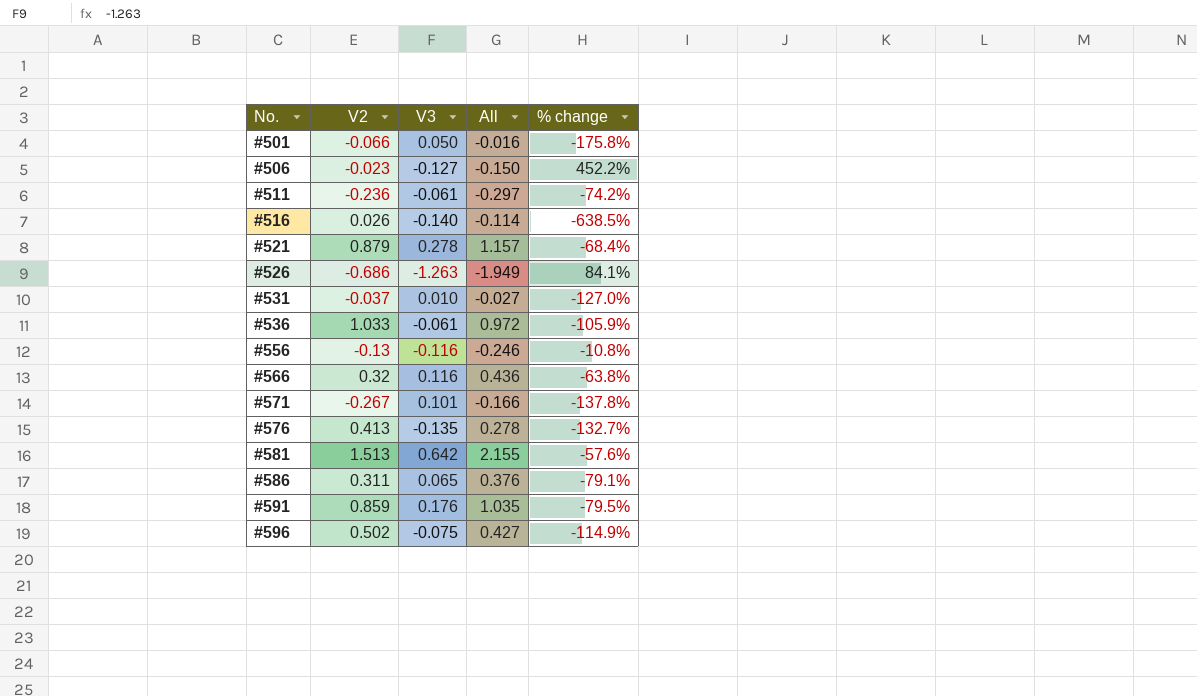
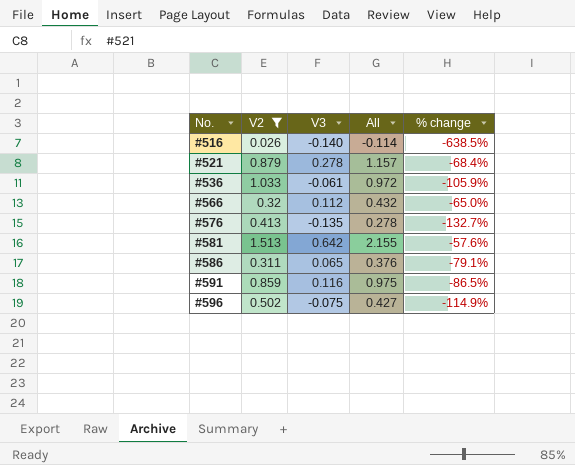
filter: none -> V2 >= 0.026
#566 | V3: 0.116 -> 0.112
#566 | All: 0.436 -> 0.432
#566 | % change: -63.8% -> -65.0%
#591 | V3: 0.176 -> 0.116
#591 | All: 1.035 -> 0.975
#591 | % change: -79.5% -> -86.5%

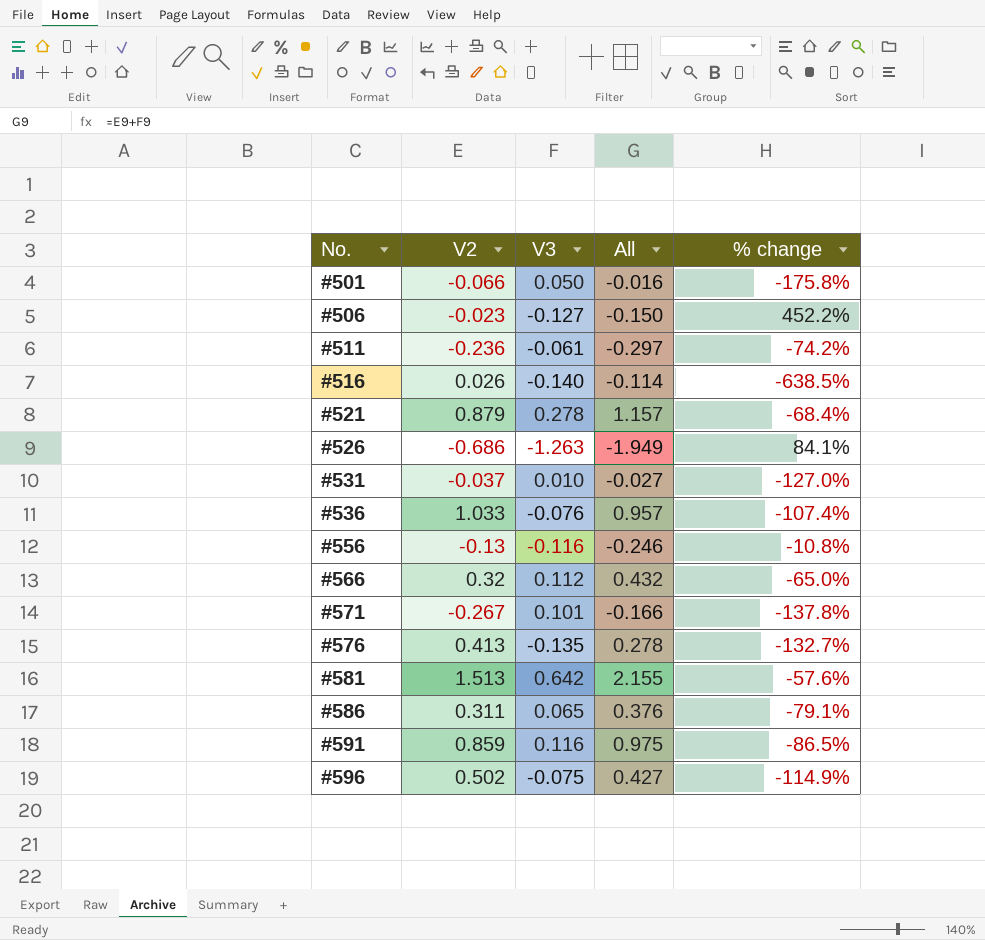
filter: V2 >= 0.026 -> none
#536 | V3: -0.061 -> -0.076
#536 | All: 0.972 -> 0.957
#536 | % change: -105.9% -> -107.4%

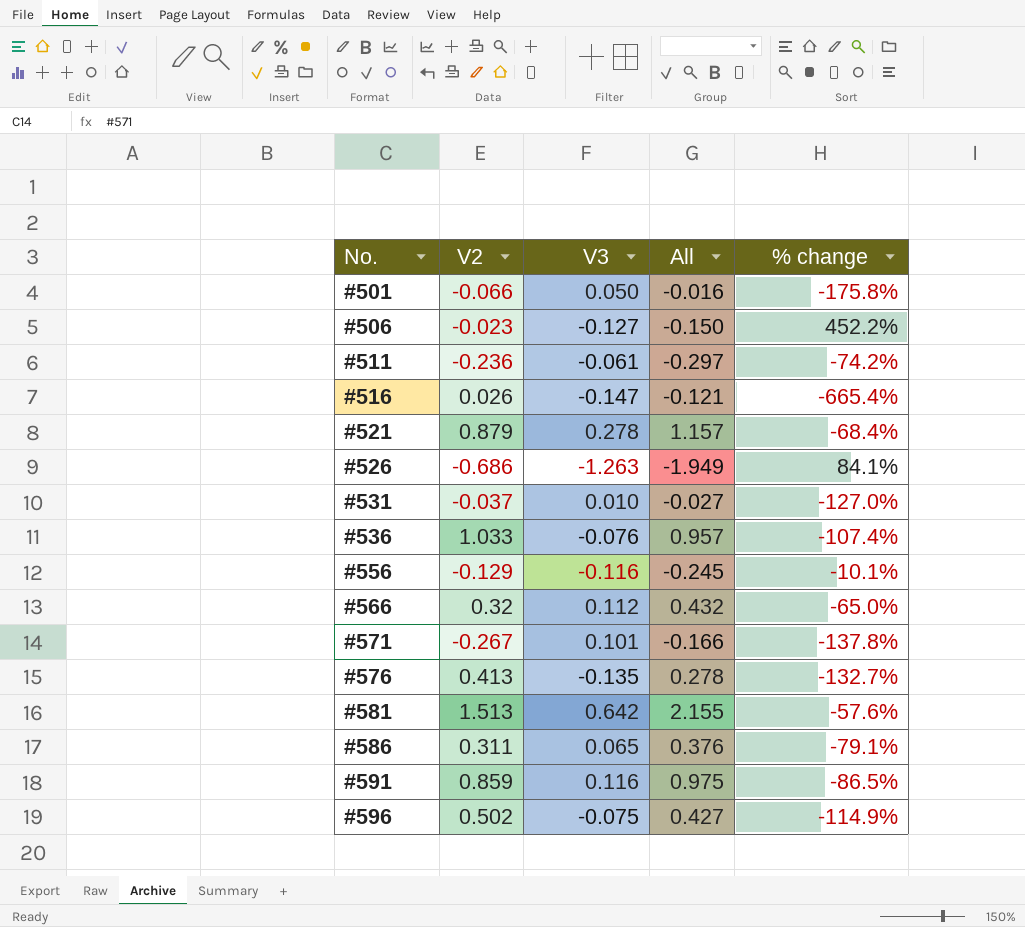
#516 | V3: -0.140 -> -0.147
#516 | All: -0.114 -> -0.121
#516 | % change: -638.5% -> -665.4%
#556 | V2: -0.13 -> -0.129
#556 | All: -0.246 -> -0.245
#556 | % change: -10.8% -> -10.1%

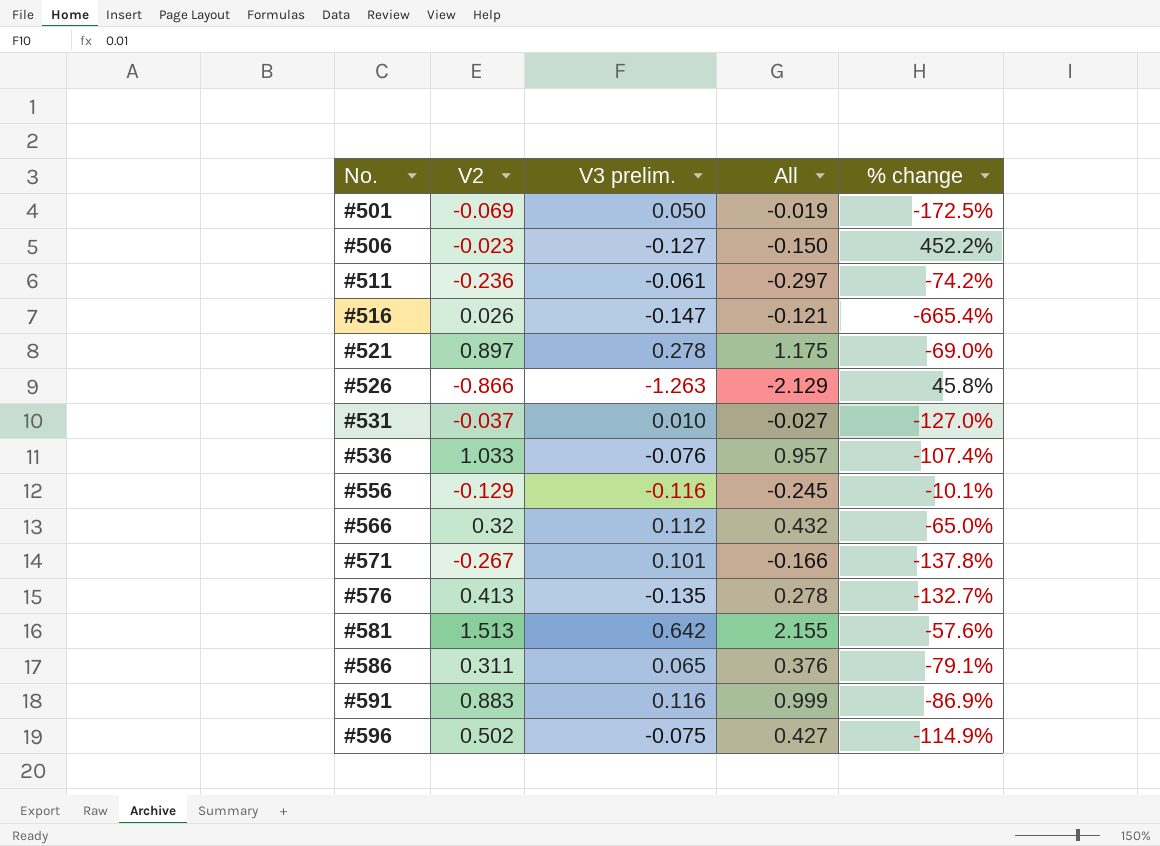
column name: V3 -> V3 prelim.
#501 | V2: -0.066 -> -0.069
#501 | All: -0.016 -> -0.019
#501 | % change: -175.8% -> -172.5%
#521 | V2: 0.879 -> 0.897
#521 | All: 1.157 -> 1.175
#521 | % change: -68.4% -> -69.0%
#526 | V2: -0.686 -> -0.866
#526 | All: -1.949 -> -2.129
#526 | % change: 84.1% -> 45.8%
#591 | V2: 0.859 -> 0.883
#591 | All: 0.975 -> 0.999
#591 | % change: -86.5% -> -86.9%

